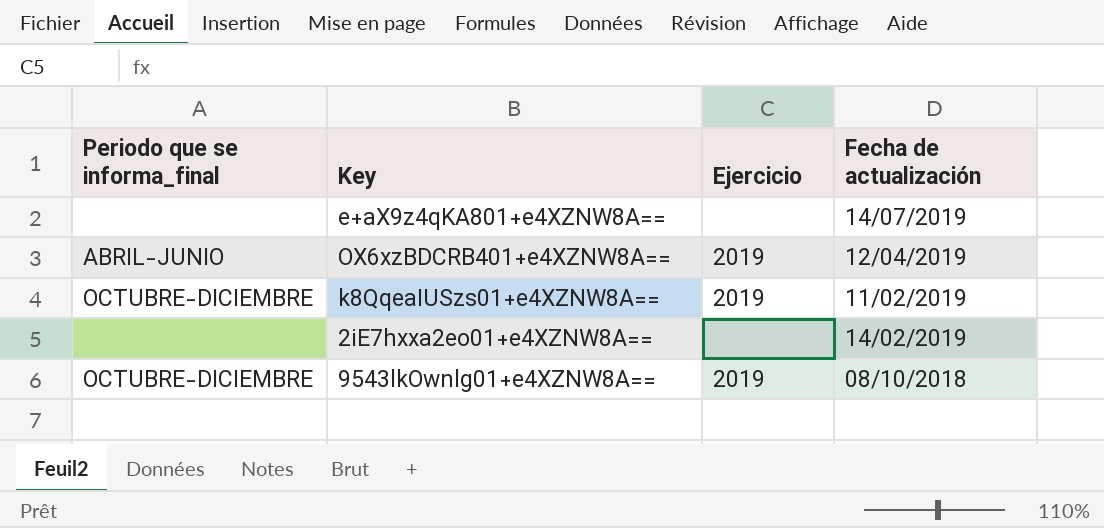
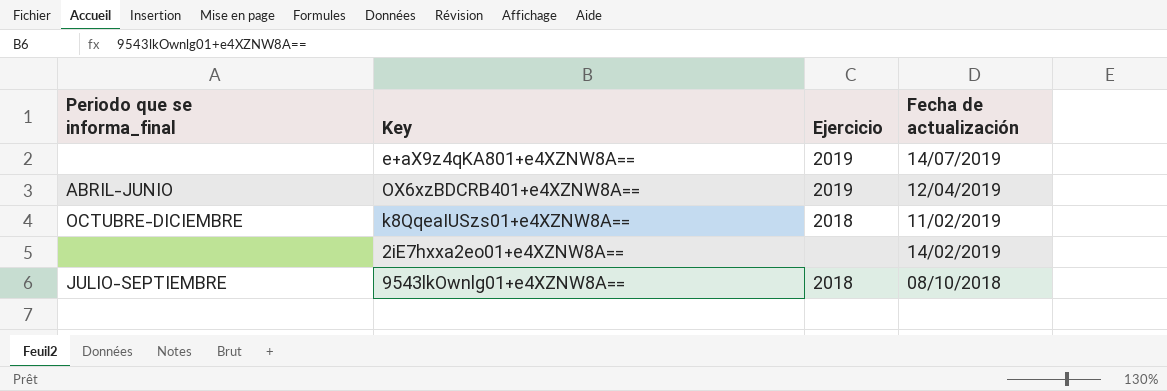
e+aX9z4qKA801+e4XZNW8A== | Ejercicio: none -> 2019
k8QqeaIUSzs01+e4XZNW8A== | Ejercicio: 2019 -> 2018
9543lkOwnlg01+e4XZNW8A== | Periodo que se informa_final: OCTUBRE-DICIEMBRE -> JULIO-SEPTIEMBRE
9543lkOwnlg01+e4XZNW8A== | Ejercicio: 2019 -> 2018

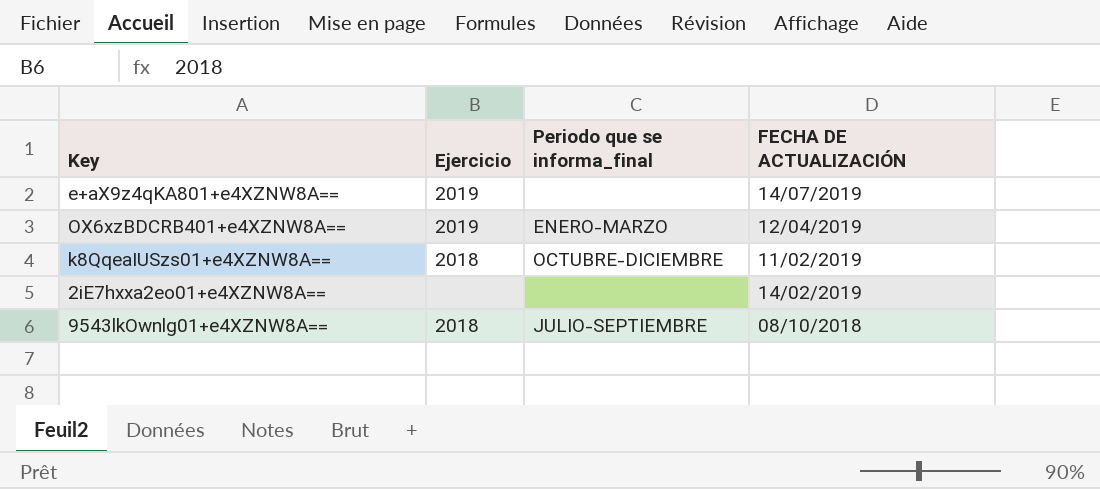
column Periodo que se informa_final | position: 1 -> 3
column name: Fecha de actualización -> FECHA DE ACTUALIZACIÓN
OX6xzBDCRB401+e4XZNW8A== | Periodo que se informa_final: ABRIL-JUNIO -> ENERO-MARZO

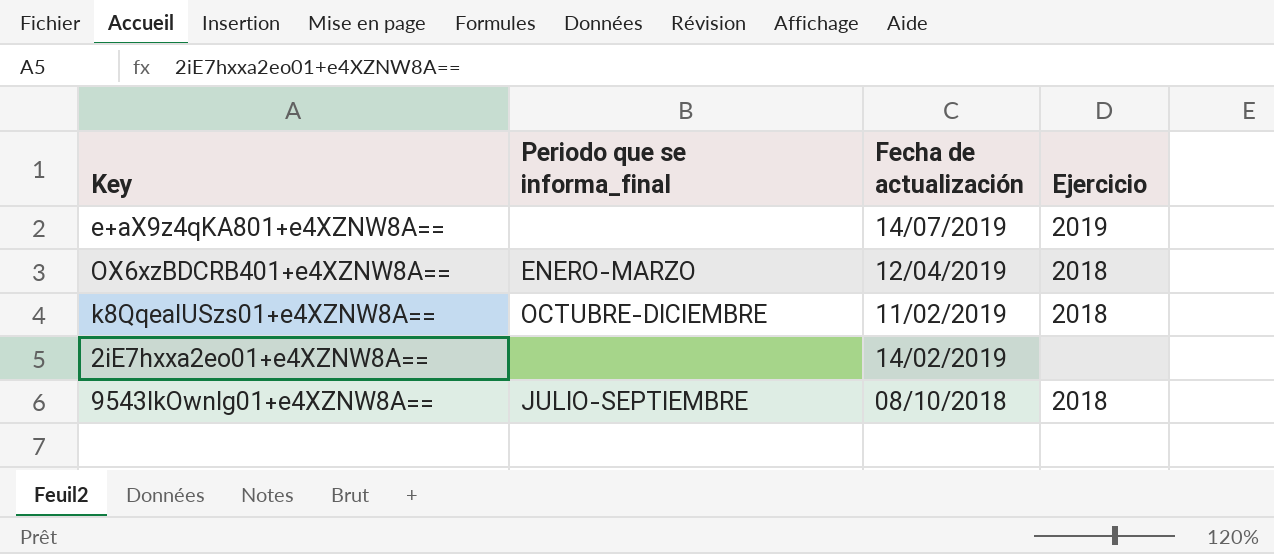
column name: FECHA DE ACTUALIZACIÓN -> Fecha de actualización
column Ejercicio | position: 2 -> 4
OX6xzBDCRB401+e4XZNW8A== | Ejercicio: 2019 -> 2018

